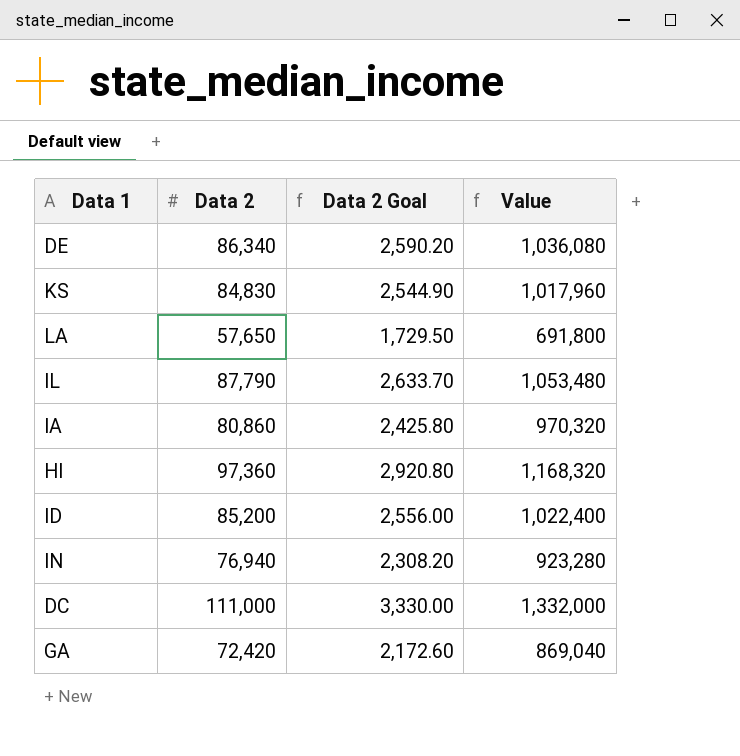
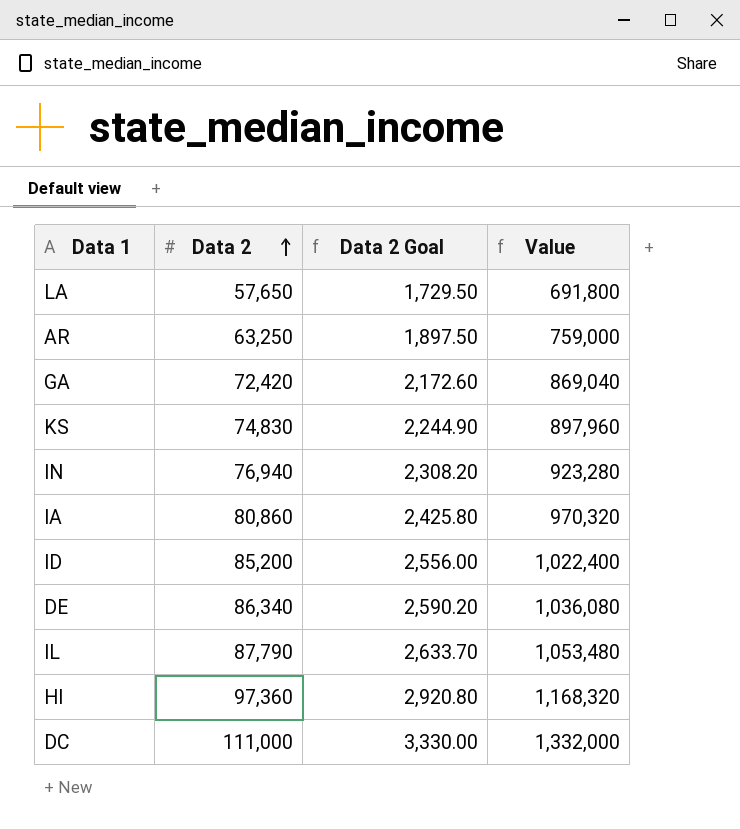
row order: none -> Data 2 ascending
row AR: none -> 63,250 | 1,897.50 | 759,000
KS | Data 2: 84,830 -> 74,830
KS | Data 2 Goal: 2,544.90 -> 2,244.90
KS | Value: 1,017,960 -> 897,960

